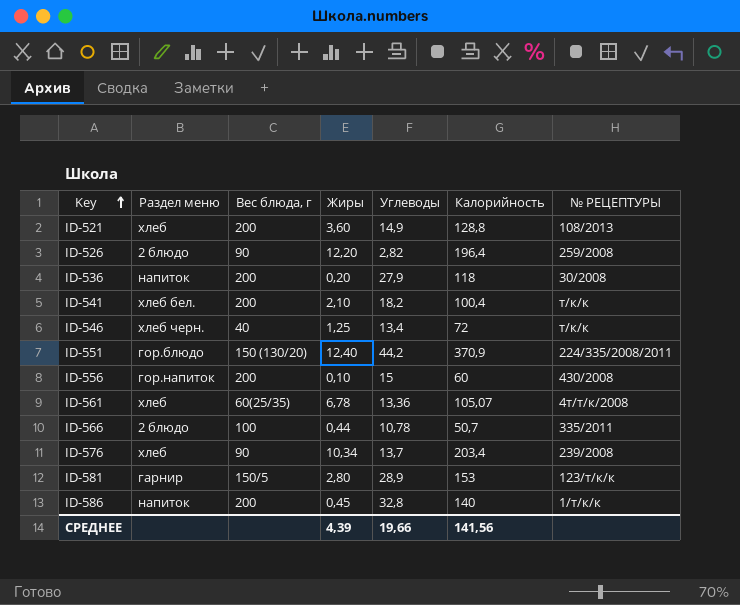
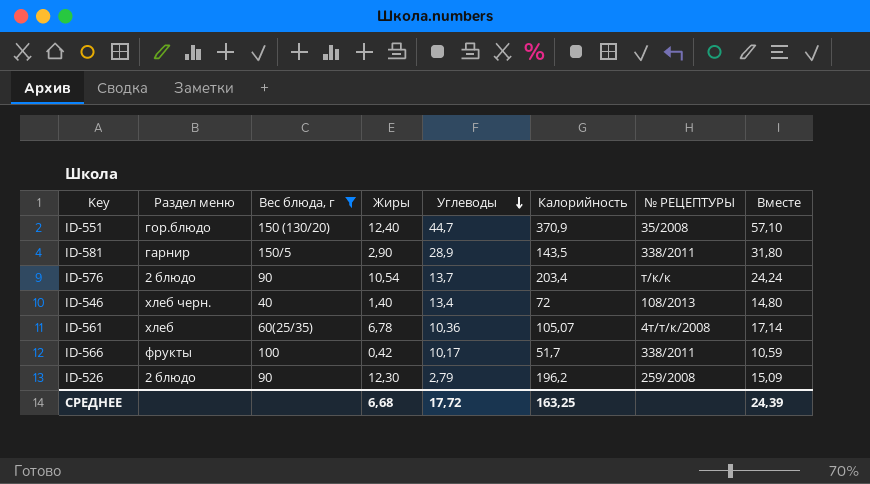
filter: none -> Вес блюда, г != 200
row order: Key ascending -> Углеводы descending
column Вместе | formula: none -> [Жиры] + [Углеводы]
ID-551 | Углеводы: 44,2 -> 44,7
ID-551 | № РЕЦЕПТУРЫ: 224/335/2008/2011 -> 35/2008
ID-581 | Жиры: 2,80 -> 2,90
ID-581 | Калорийность: 153 -> 143,5
ID-581 | № РЕЦЕПТУРЫ: 123/т/к/к -> 338/2011
ID-576 | Раздел меню: хлеб -> 2 блюдо
ID-576 | Жиры: 10,34 -> 10,54
ID-576 | № РЕЦЕПТУРЫ: 239/2008 -> т/к/к
ID-546 | Жиры: 1,25 -> 1,40
ID-546 | № РЕЦЕПТУРЫ: т/к/к -> 108/2013
ID-561 | Углеводы: 13,36 -> 10,36
ID-566 | Раздел меню: 2 блюдо -> фрукты
ID-566 | Жиры: 0,44 -> 0,42
ID-566 | Углеводы: 10,78 -> 10,17
ID-566 | Калорийность: 50,7 -> 51,7
ID-566 | № РЕЦЕПТУРЫ: 335/2011 -> 338/2011
ID-526 | Жиры: 12,20 -> 12,30
ID-526 | Углеводы: 2,82 -> 2,79
ID-526 | Калорийность: 196,4 -> 196,2
СРЕДНЕЕ | Жиры: 4,39 -> 6,68
СРЕДНЕЕ | Углеводы: 19,66 -> 17,72
СРЕДНЕЕ | Калорийность: 141,56 -> 163,25

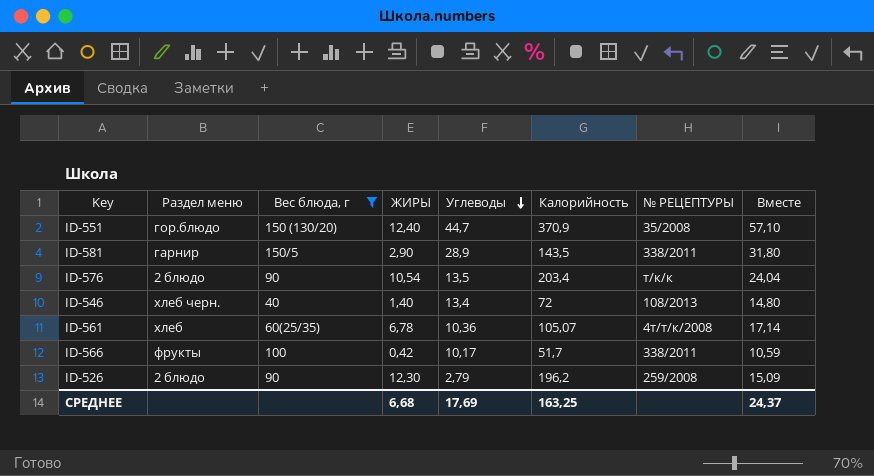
column name: Жиры -> ЖИРЫ
ID-576 | Углеводы: 13,7 -> 13,5
ID-576 | Вместе: 24,24 -> 24,04
СРЕДНЕЕ | Углеводы: 17,72 -> 17,69
СРЕДНЕЕ | Вместе: 24,39 -> 24,37

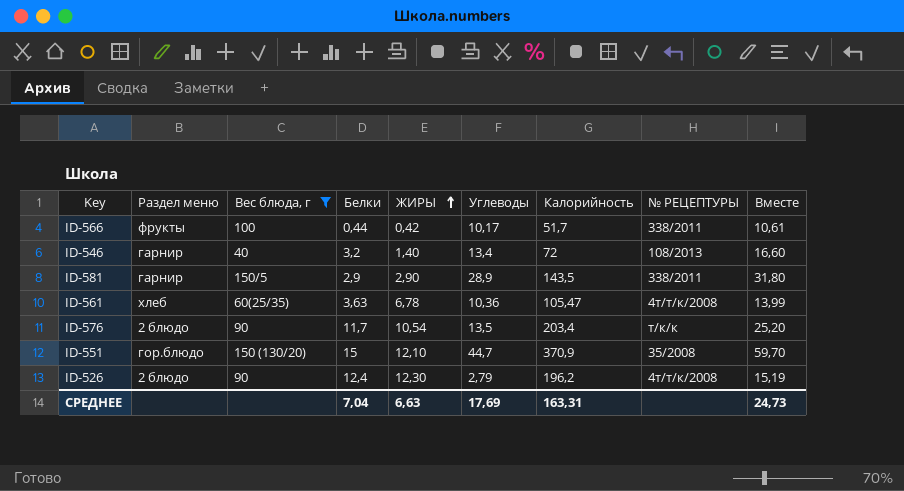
row order: Углеводы descending -> ЖИРЫ ascending
column Белки | position: none -> 4
column Вместе | formula: [ЖИРЫ] + [Углеводы] -> [Белки] + [Углеводы]
ID-546 | Раздел меню: хлеб черн. -> гарнир
ID-561 | Калорийность: 105,07 -> 105,47
ID-551 | ЖИРЫ: 12,40 -> 12,10
ID-526 | № РЕЦЕПТУРЫ: 259/2008 -> 4т/т/к/2008
СРЕДНЕЕ | ЖИРЫ: 6,68 -> 6,63
СРЕДНЕЕ | Калорийность: 163,25 -> 163,31
СРЕДНЕЕ | Вместе: 24,37 -> 24,73

